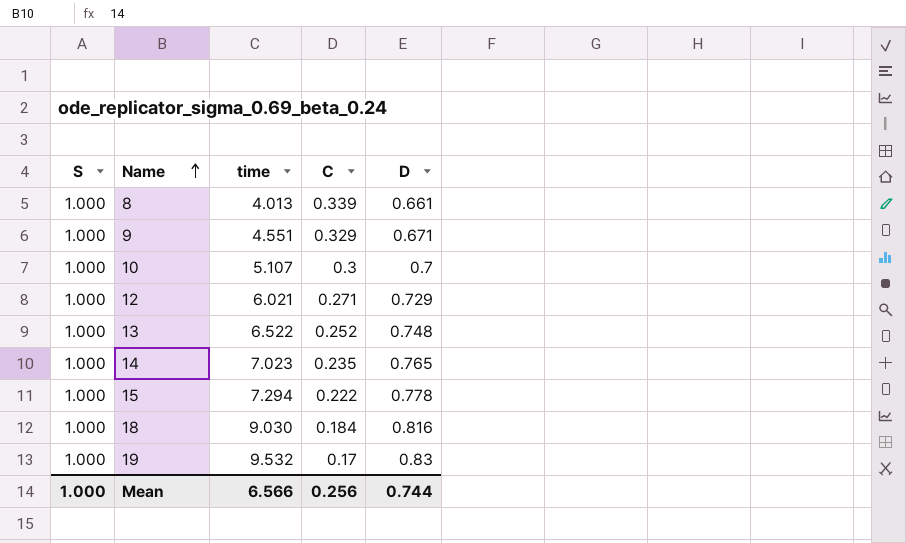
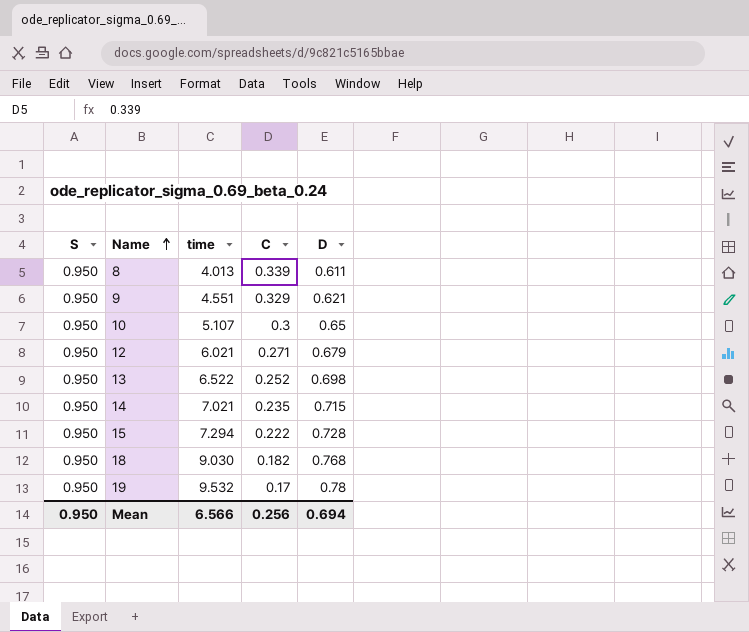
8 | S: 1.000 -> 0.950
8 | D: 0.661 -> 0.611
9 | S: 1.000 -> 0.950
9 | D: 0.671 -> 0.621
10 | S: 1.000 -> 0.950
10 | D: 0.7 -> 0.65
12 | S: 1.000 -> 0.950
12 | D: 0.729 -> 0.679
13 | S: 1.000 -> 0.950
13 | D: 0.748 -> 0.698
14 | S: 1.000 -> 0.950
14 | time: 7.023 -> 7.021
14 | D: 0.765 -> 0.715
15 | S: 1.000 -> 0.950
15 | D: 0.778 -> 0.728
18 | S: 1.000 -> 0.950
18 | C: 0.184 -> 0.182
18 | D: 0.816 -> 0.768
19 | S: 1.000 -> 0.950
19 | D: 0.83 -> 0.78
Mean | S: 1.000 -> 0.950
Mean | D: 0.744 -> 0.694

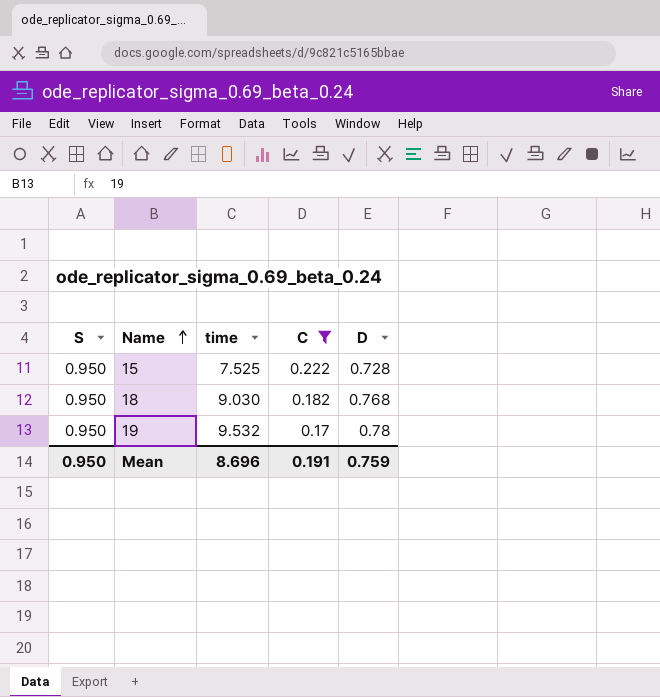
filter: none -> C <= 0.222
15 | time: 7.294 -> 7.525
Mean | time: 6.566 -> 8.696
Mean | C: 0.256 -> 0.191
Mean | D: 0.694 -> 0.759

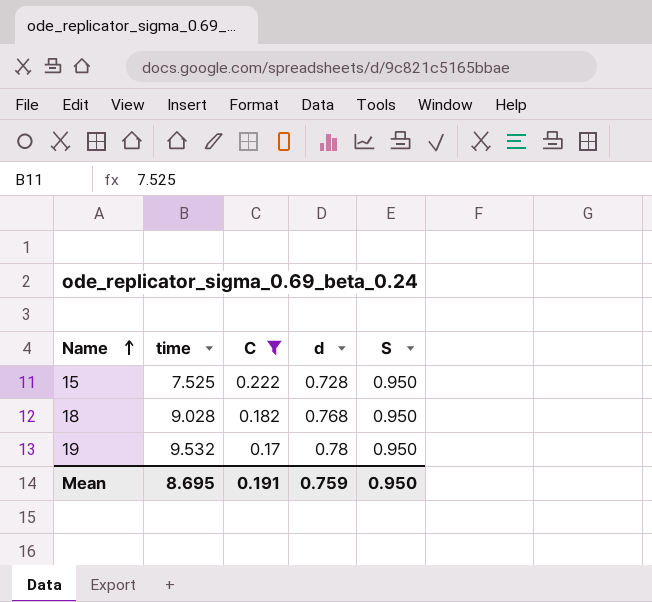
column name: D -> d
column S | position: 1 -> 5
18 | time: 9.030 -> 9.028
Mean | time: 8.696 -> 8.695

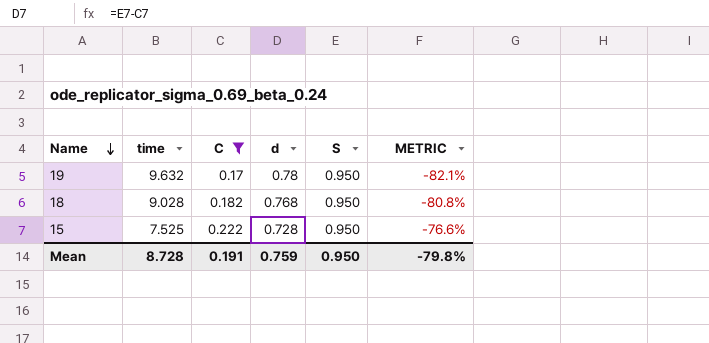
row order: Name ascending -> Name descending
column METRIC | formula: none -> ([C] - [S]) / [S]
19 | time: 9.532 -> 9.632
Mean | time: 8.695 -> 8.728

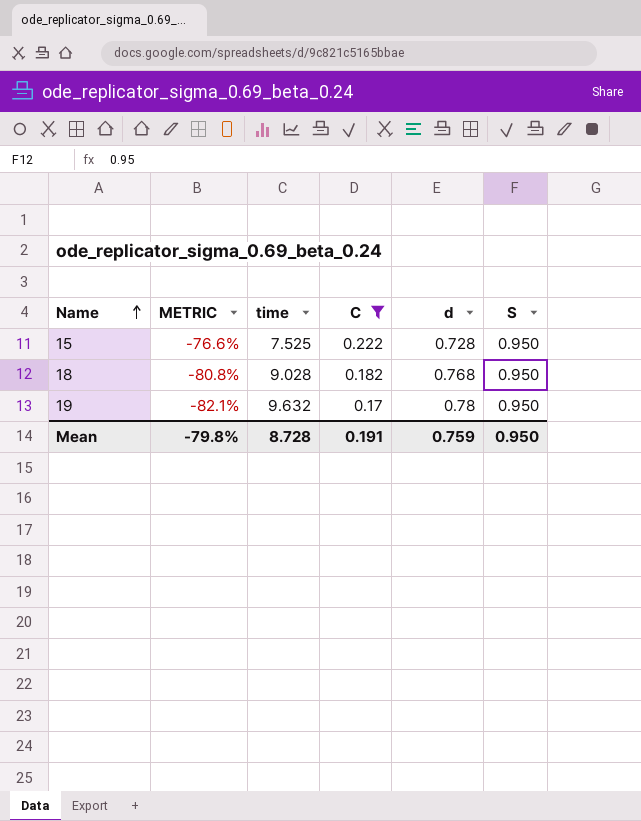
row order: Name descending -> Name ascending
column METRIC | position: 6 -> 2

